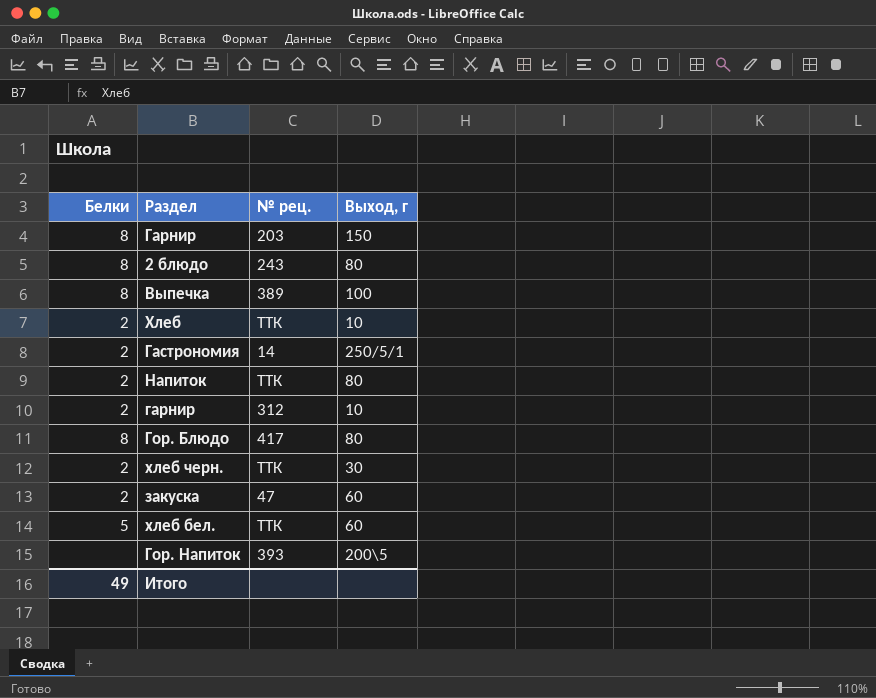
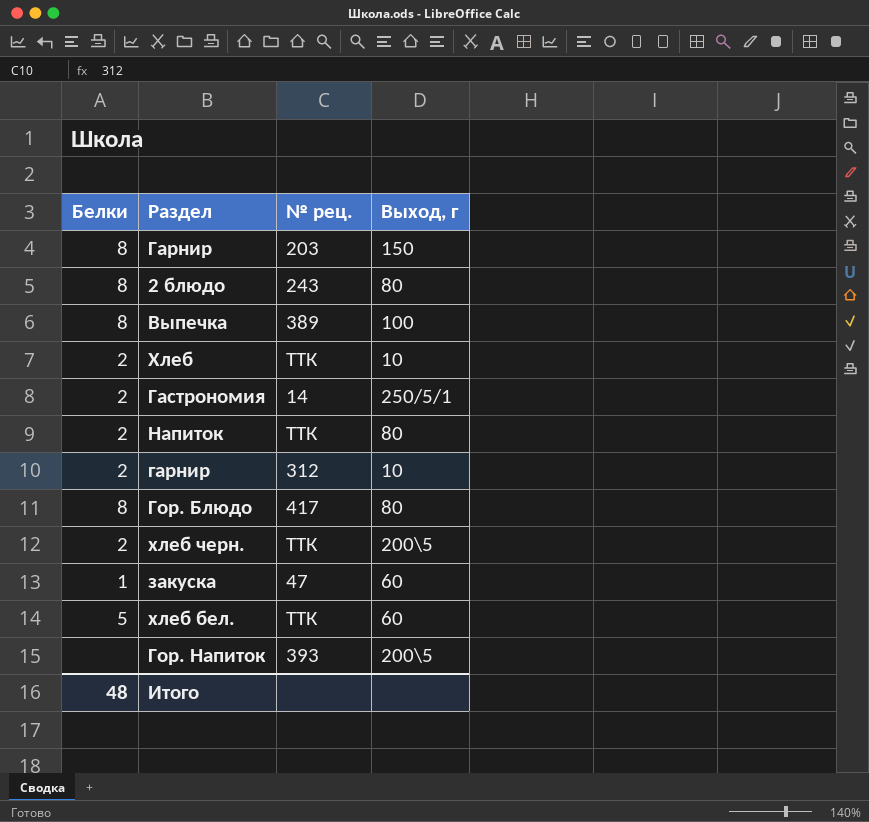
хлеб черн. | Выход, г: 30 -> 200\5
закуска | Белки: 2 -> 1
Итого | Белки: 49 -> 48

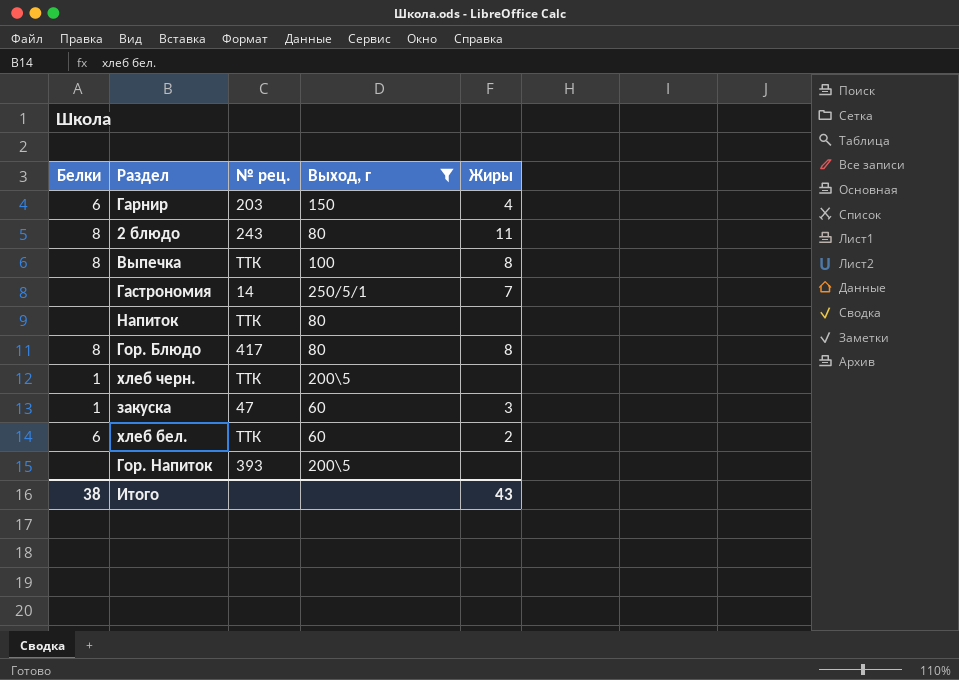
filter: none -> Выход, г != 10
column Жиры | position: none -> 5
Гарнир | Белки: 8 -> 6
Выпечка | № рец.: 389 -> ТТК
Гастрономия | Белки: 2 -> none
Напиток | Белки: 2 -> none
хлеб черн. | Белки: 2 -> 1
хлеб бел. | Белки: 5 -> 6
Итого | Белки: 48 -> 38

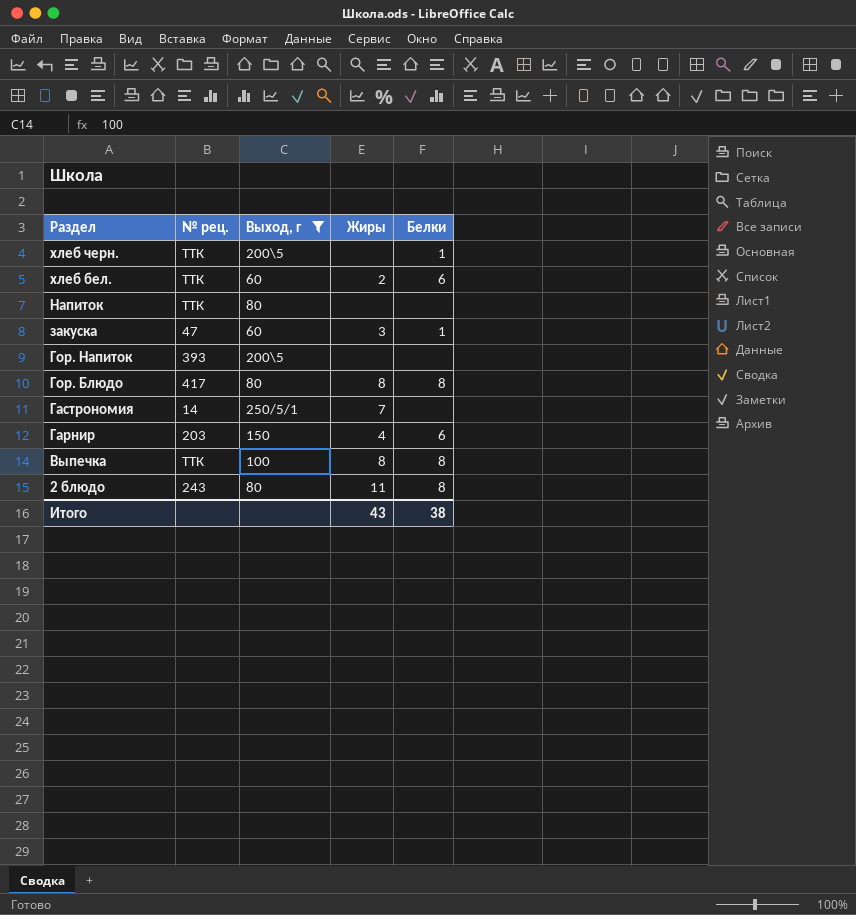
row order: none -> Раздел descending
column Белки | position: 1 -> 5

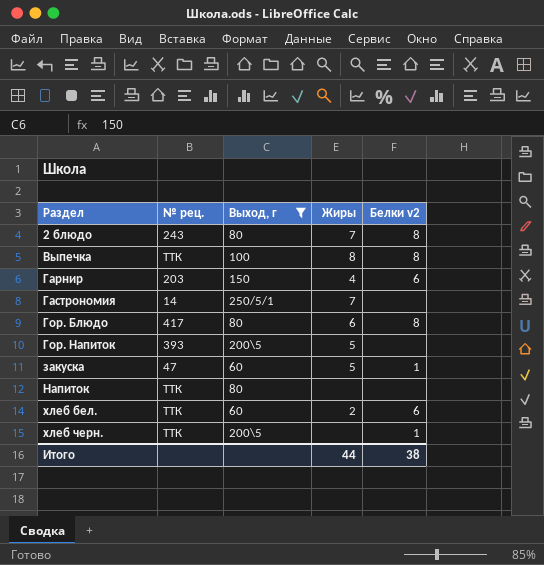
row order: Раздел descending -> Раздел ascending
column name: Белки -> Белки v2
2 блюдо | Жиры: 11 -> 7
Гор. Блюдо | Жиры: 8 -> 6
Гор. Напиток | Жиры: none -> 5
закуска | Жиры: 3 -> 5
Итого | Жиры: 43 -> 44

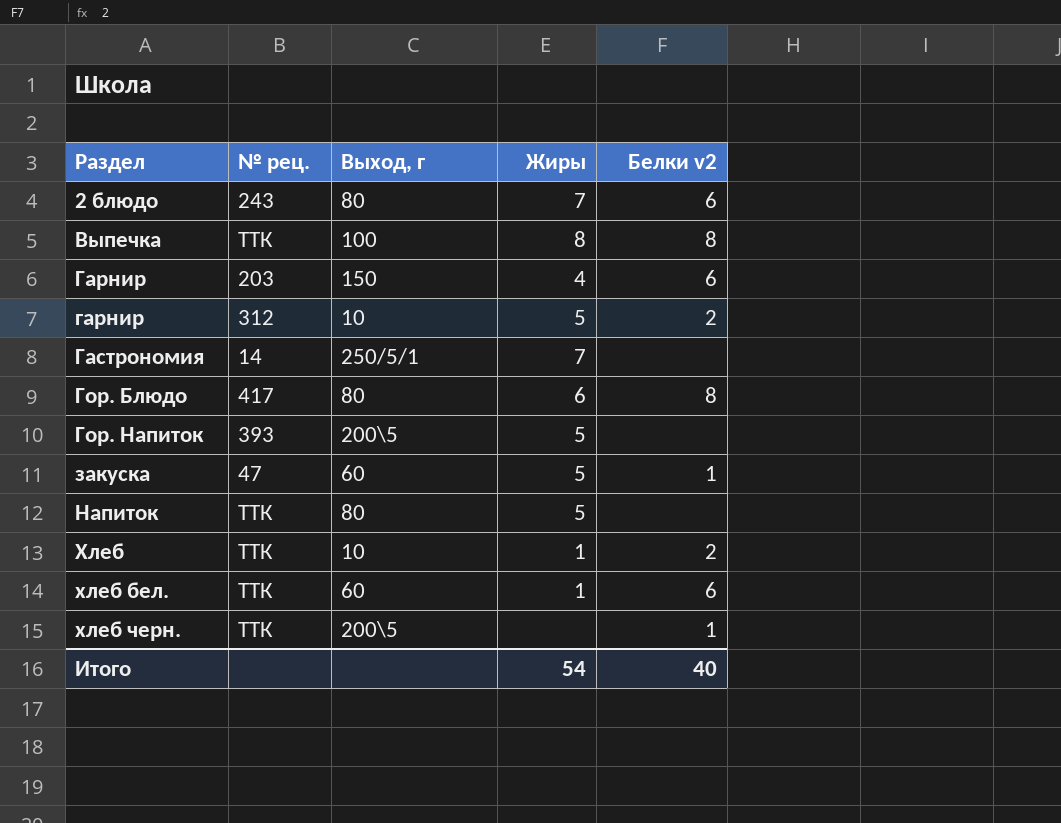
filter: Выход, г != 10 -> none
2 блюдо | Белки v2: 8 -> 6
Напиток | Жиры: none -> 5
хлеб бел. | Жиры: 2 -> 1
Итого | Жиры: 44 -> 54
Итого | Белки v2: 38 -> 40

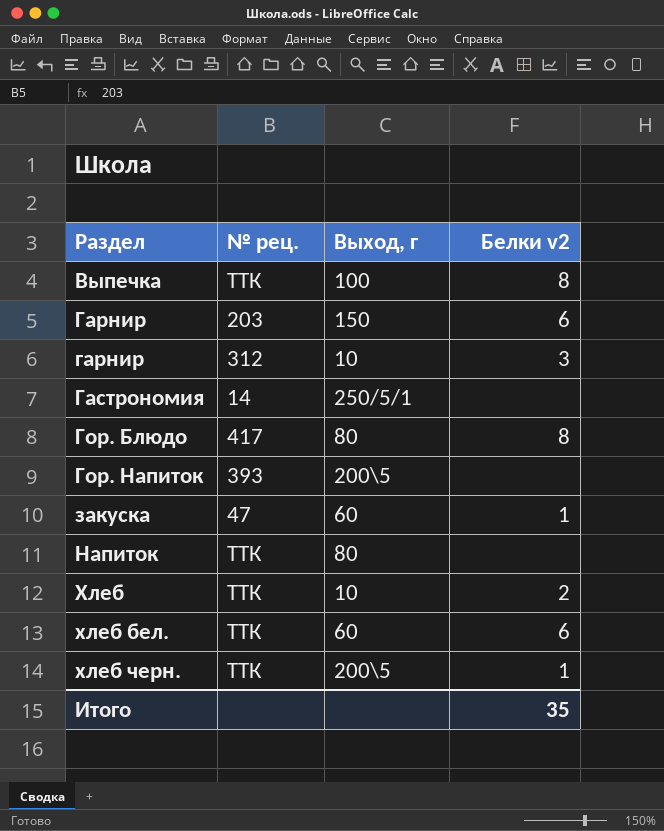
column Жиры | position: 4 -> none
row 2 блюдо: 243 | 80 | 7 | 6 -> none
гарнир | Белки v2: 2 -> 3
Итого | Белки v2: 40 -> 35

